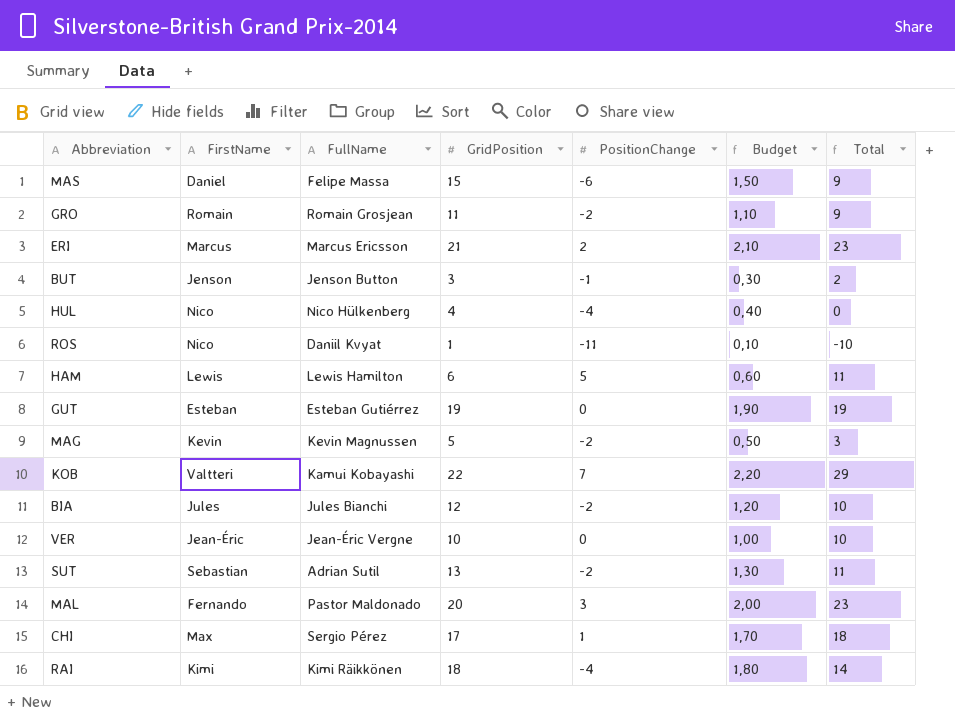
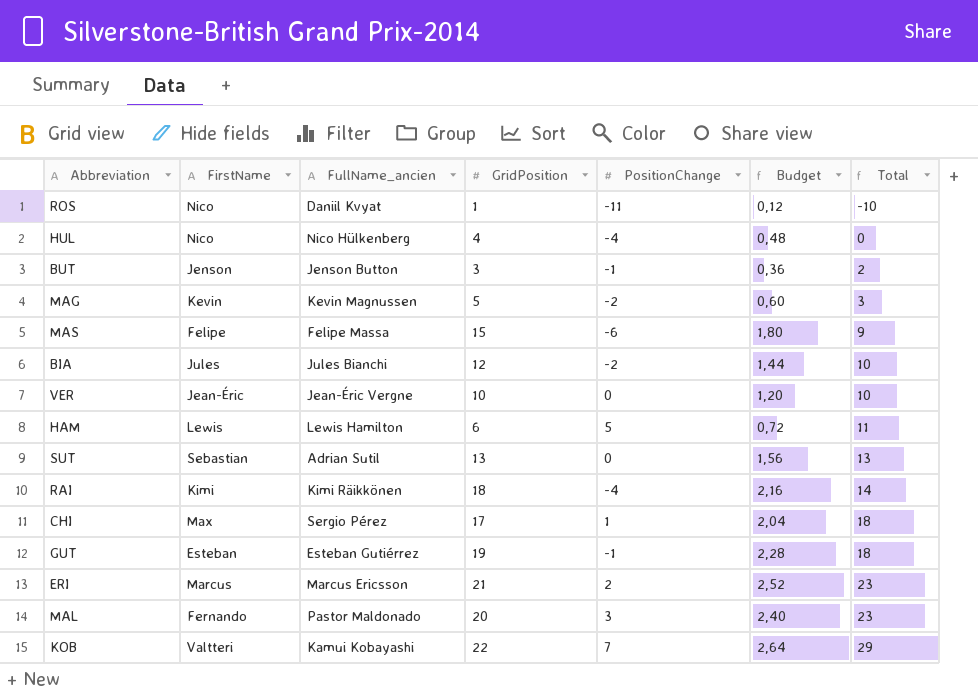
row order: none -> Total ascending
column name: FullName -> FullName_ancien
column Budget | formula: [GridPosition] * 0,1 -> [GridPosition] * 0,12
row GRO: Romain | Romain Grosjean | 11 | -2 | 1,10 | 9 -> none
MAS | FirstName: Daniel -> Felipe
SUT | PositionChange: -2 -> 0
SUT | Total: 11 -> 13
GUT | PositionChange: 0 -> -1
GUT | Total: 19 -> 18

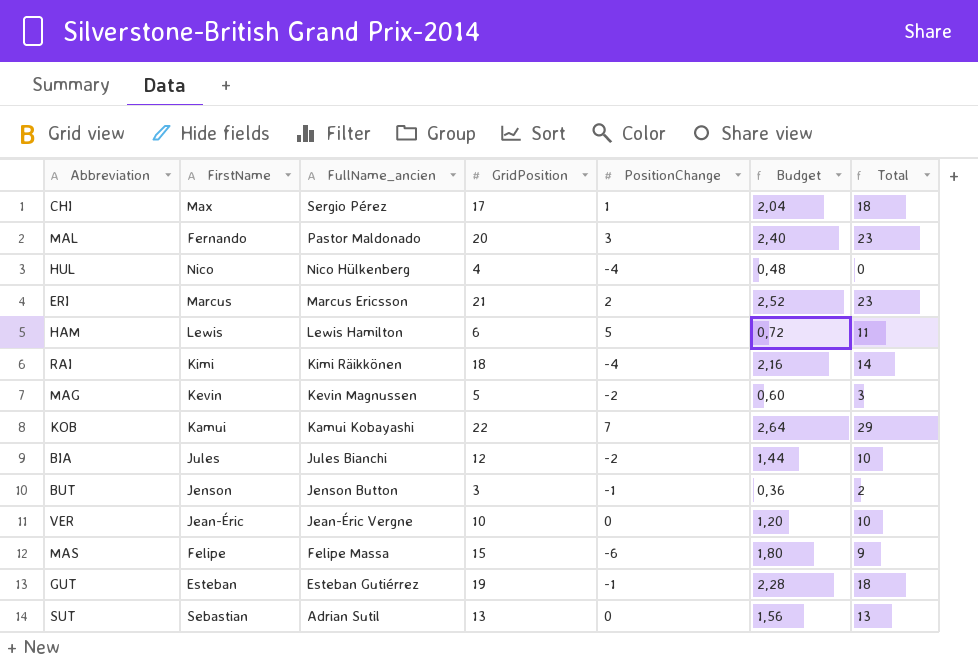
row order: Total ascending -> FullName_ancien descending
row ROS: Nico | Daniil Kvyat | 1 | -11 | 0,12 | -10 -> none
KOB | FirstName: Valtteri -> Kamui

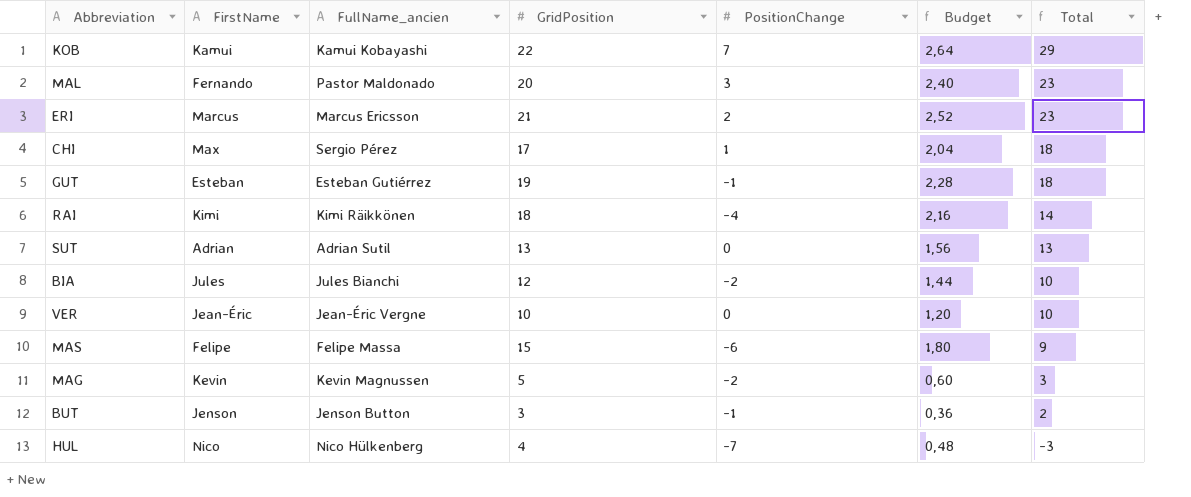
row order: FullName_ancien descending -> Total descending
row HAM: Lewis | Lewis Hamilton | 6 | 5 | 0,72 | 11 -> none
SUT | FirstName: Sebastian -> Adrian
HUL | PositionChange: -4 -> -7
HUL | Total: 0 -> -3

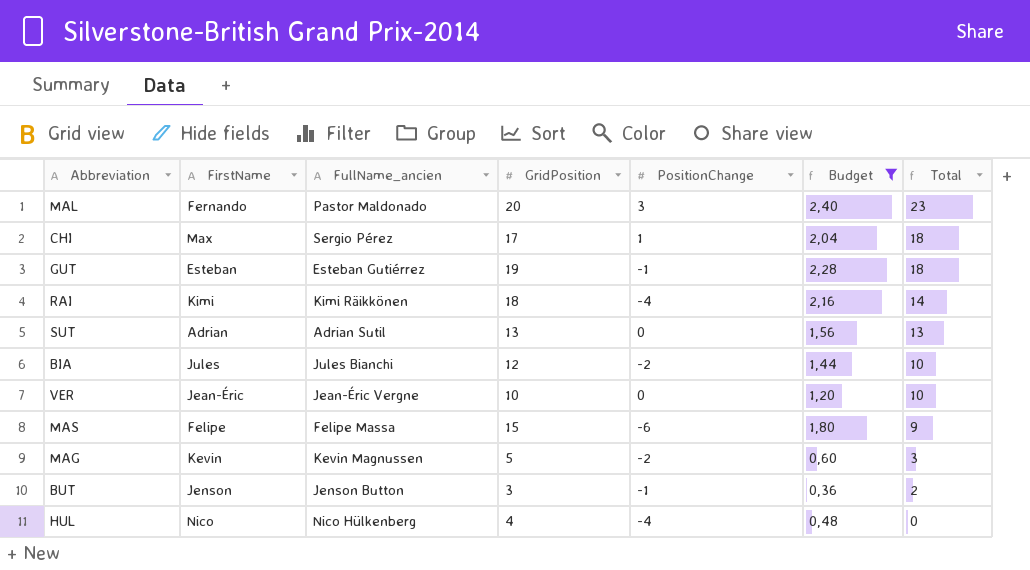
filter: none -> Budget <= 2,40
HUL | PositionChange: -7 -> -4
HUL | Total: -3 -> 0

